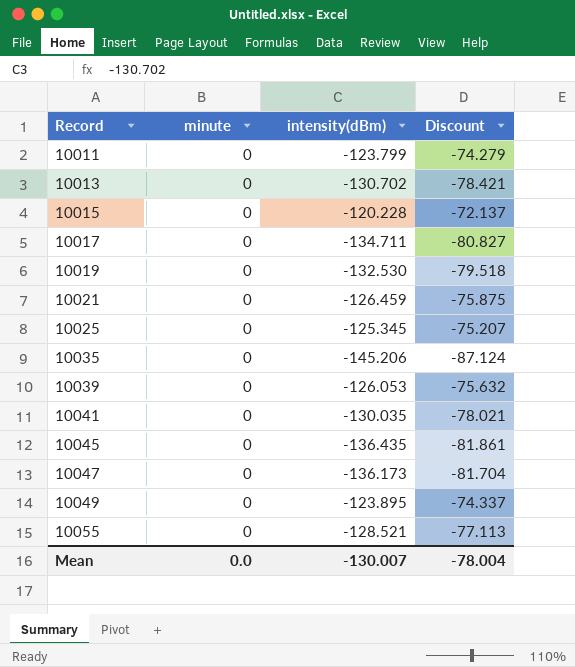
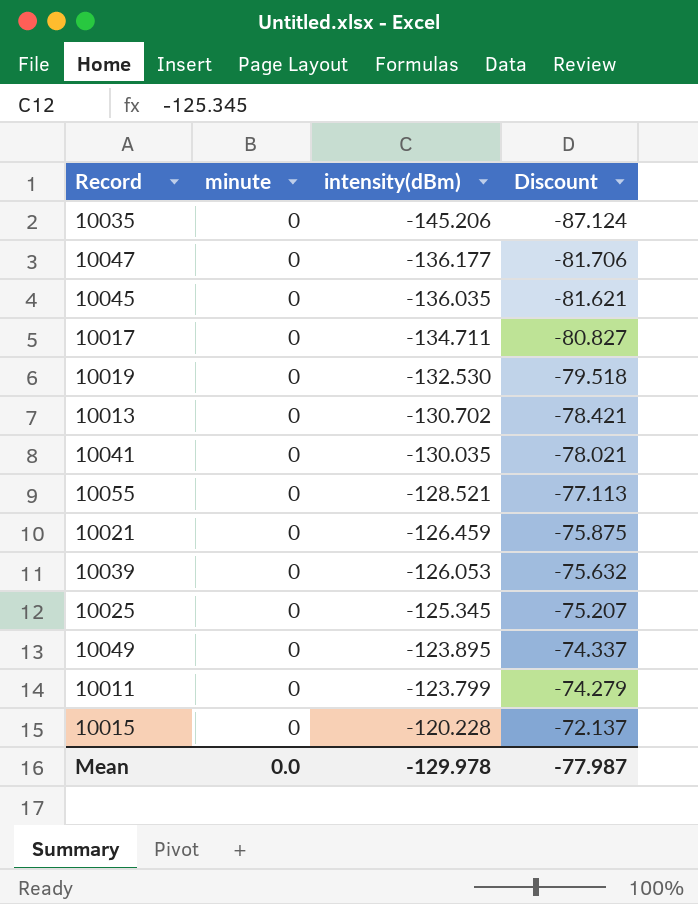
row order: Record ascending -> intensity(dBm) ascending
10047 | intensity(dBm): -136.173 -> -136.177
10047 | Discount: -81.704 -> -81.706
10045 | intensity(dBm): -136.435 -> -136.035
10045 | Discount: -81.861 -> -81.621
Mean | intensity(dBm): -130.007 -> -129.978
Mean | Discount: -78.004 -> -77.987

